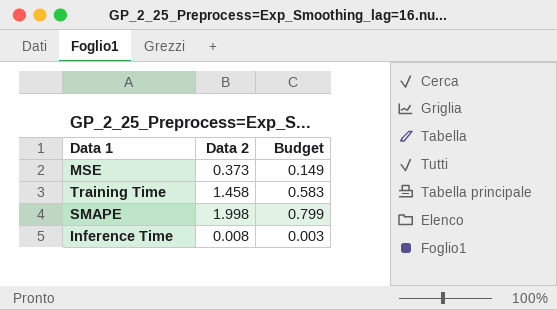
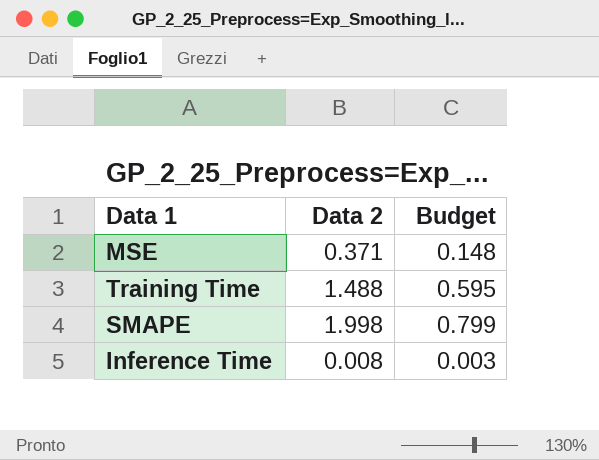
MSE | Data 2: 0.373 -> 0.371
MSE | Budget: 0.149 -> 0.148
Training Time | Data 2: 1.458 -> 1.488
Training Time | Budget: 0.583 -> 0.595

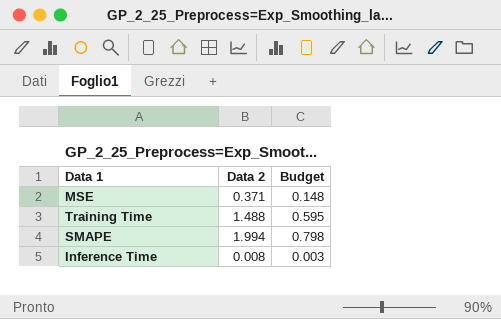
SMAPE | Data 2: 1.998 -> 1.994
SMAPE | Budget: 0.799 -> 0.798

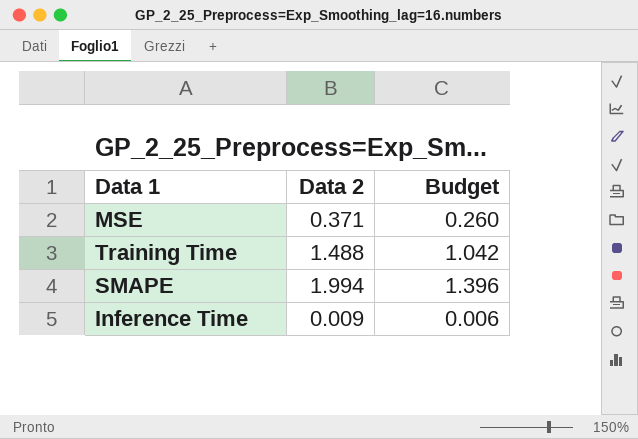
column Budget | formula: [Data 2] * 0.4 -> [Data 2] * 0.7
Inference Time | Data 2: 0.008 -> 0.009

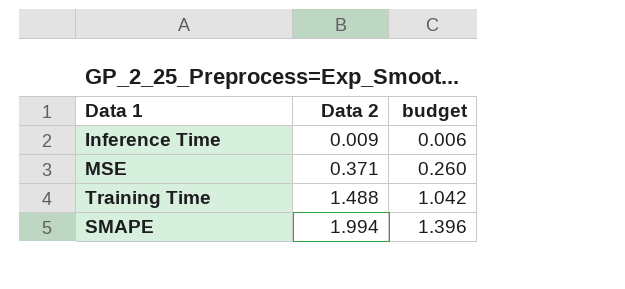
row order: none -> Data 2 ascending
column name: Budget -> budget

